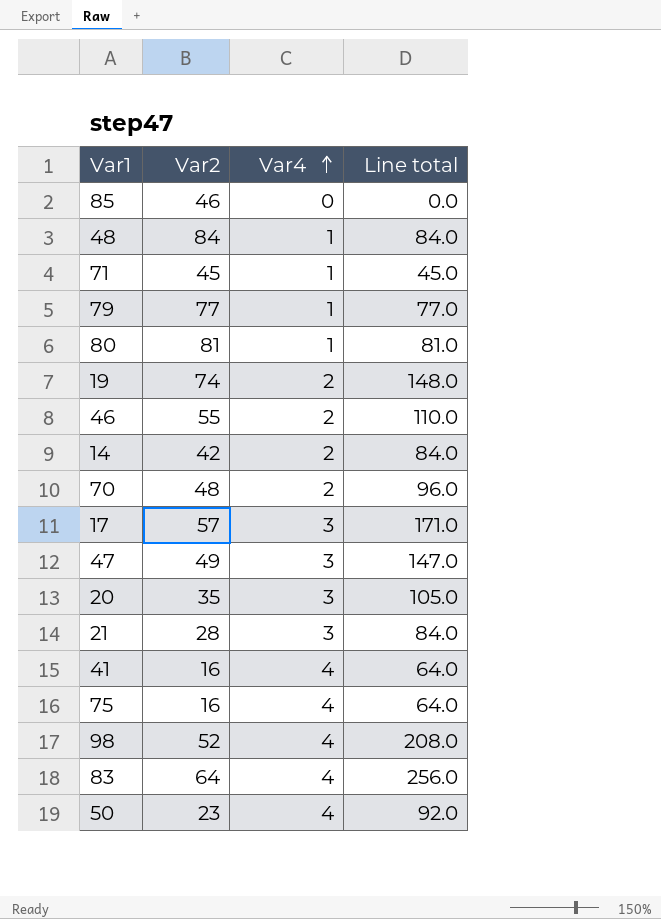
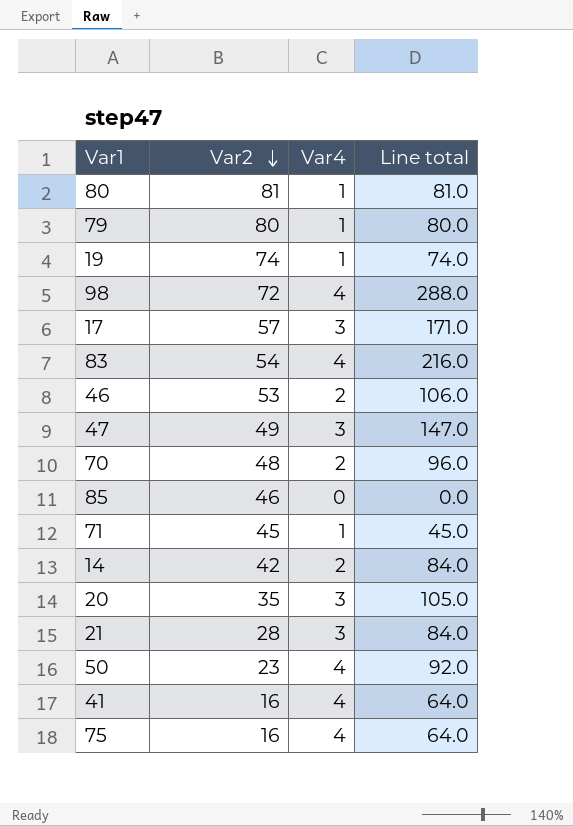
row order: Var4 ascending -> Var2 descending
row 48: 84 | 1 | 84.0 -> none
79 | Var2: 77 -> 80
79 | Line total: 77.0 -> 80.0
19 | Var4: 2 -> 1
19 | Line total: 148.0 -> 74.0
98 | Var2: 52 -> 72
98 | Line total: 208.0 -> 288.0
83 | Var2: 64 -> 54
83 | Line total: 256.0 -> 216.0
46 | Var2: 55 -> 53
46 | Line total: 110.0 -> 106.0

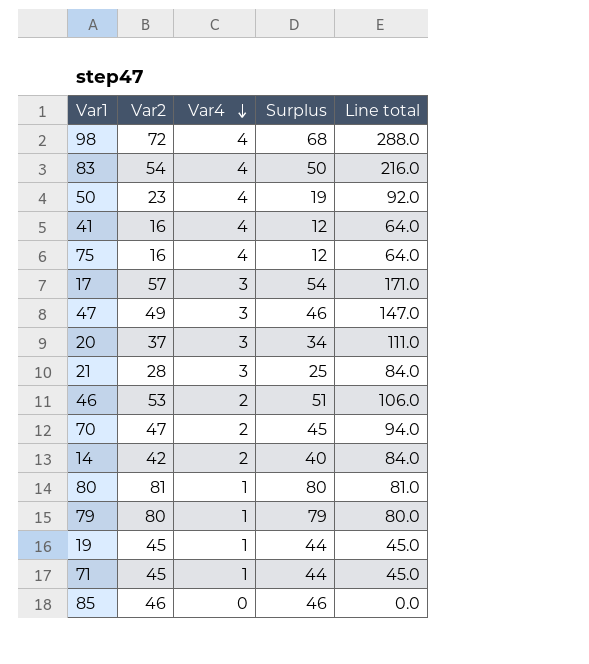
row order: Var2 descending -> Var4 descending
column Surplus | formula: none -> [Var2] - [Var4]
20 | Var2: 35 -> 37
20 | Line total: 105.0 -> 111.0
70 | Var2: 48 -> 47
70 | Line total: 96.0 -> 94.0
19 | Var2: 74 -> 45
19 | Line total: 74.0 -> 45.0

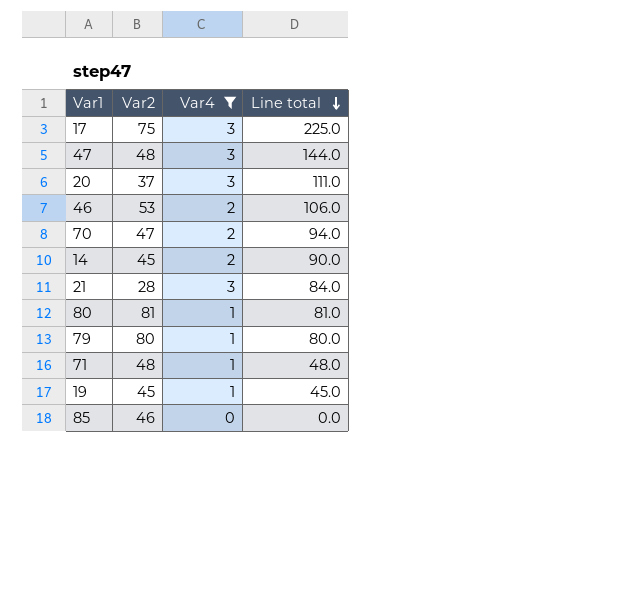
filter: none -> Var4 != 4
row order: Var4 descending -> Line total descending
column Surplus | formula: [Var2] - [Var4] -> none
17 | Var2: 57 -> 75
17 | Line total: 171.0 -> 225.0
47 | Var2: 49 -> 48
47 | Line total: 147.0 -> 144.0
14 | Var2: 42 -> 45
14 | Line total: 84.0 -> 90.0
71 | Var2: 45 -> 48
71 | Line total: 45.0 -> 48.0

